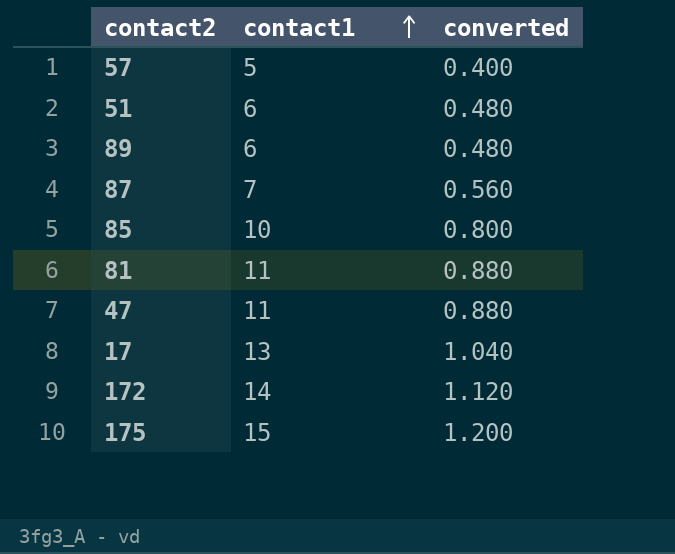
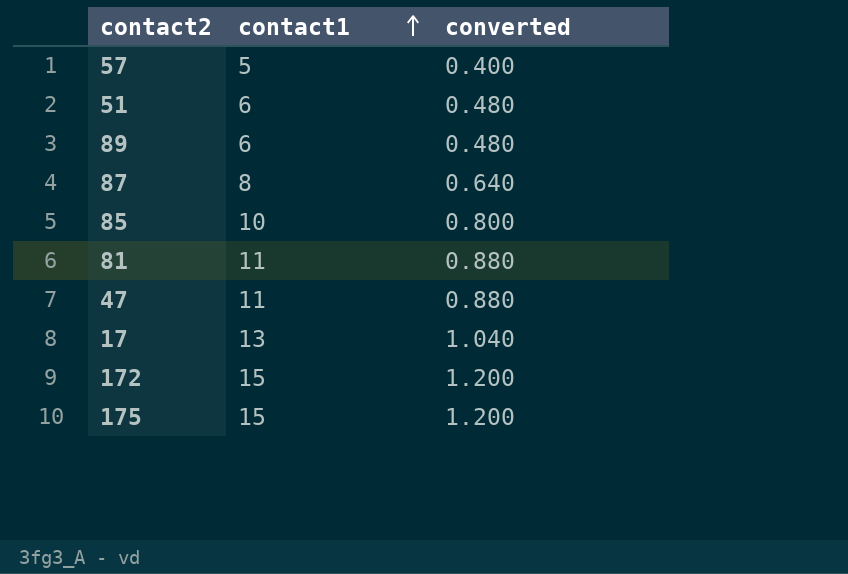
87 | contact1: 7 -> 8
87 | converted: 0.560 -> 0.640
172 | contact1: 14 -> 15
172 | converted: 1.120 -> 1.200

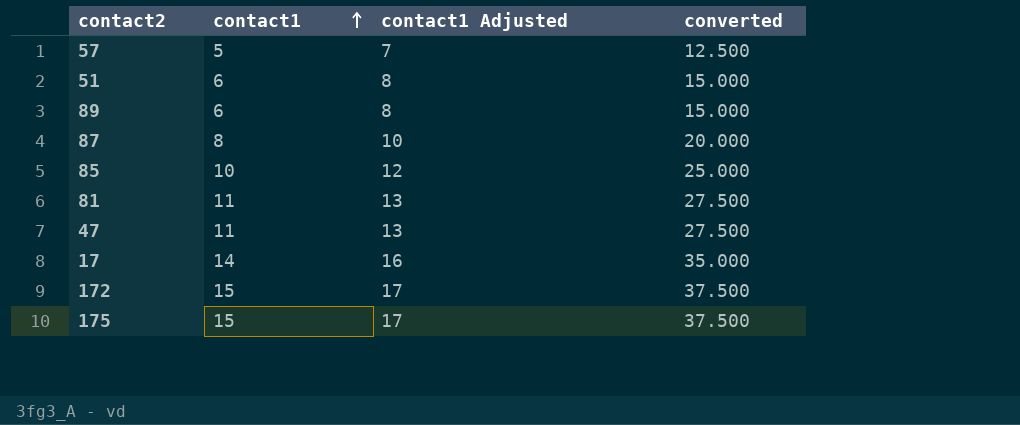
column contact1 Adjusted | formula: none -> [contact1] + 2
column converted | formula: [contact1] * 0.08 -> [contact1] * 2.5
17 | contact1: 13 -> 14

